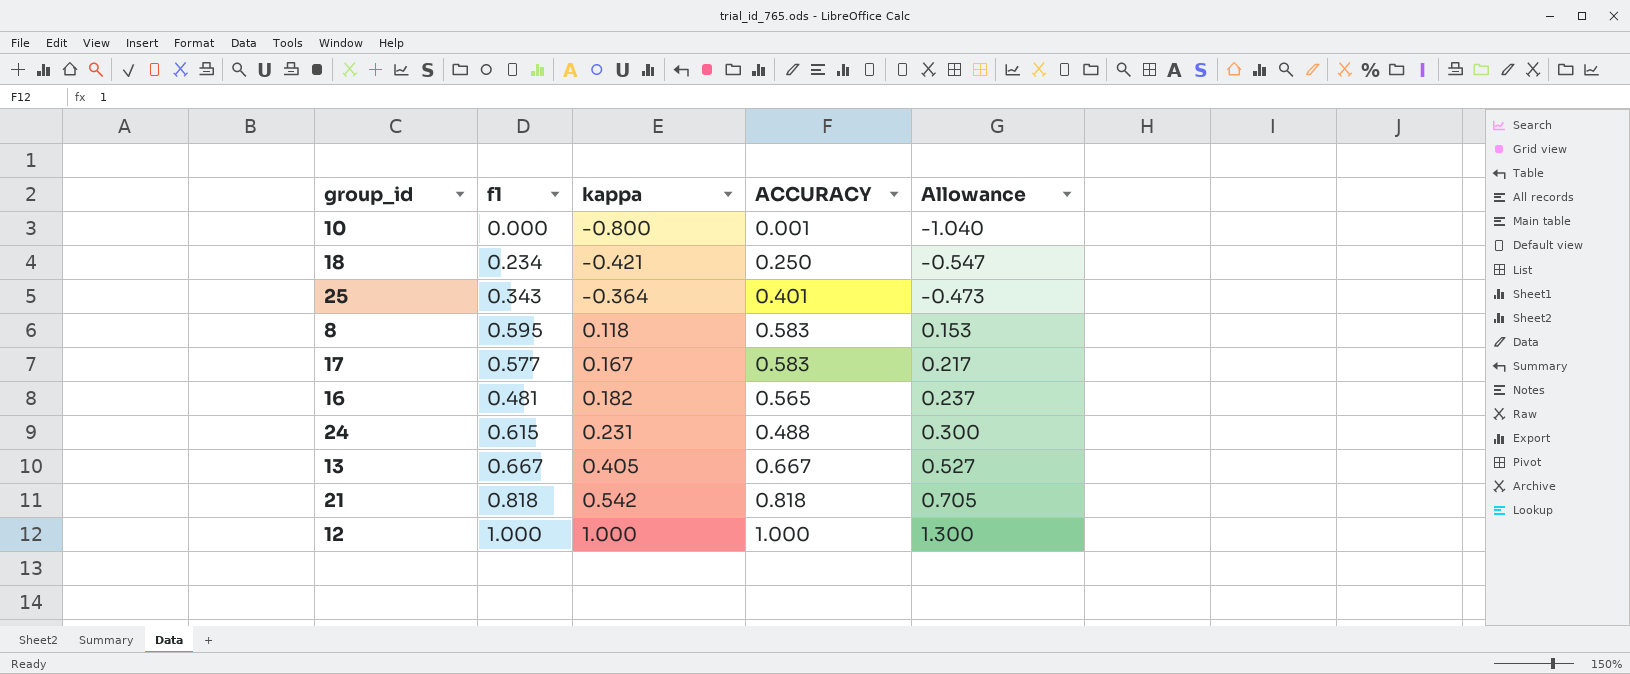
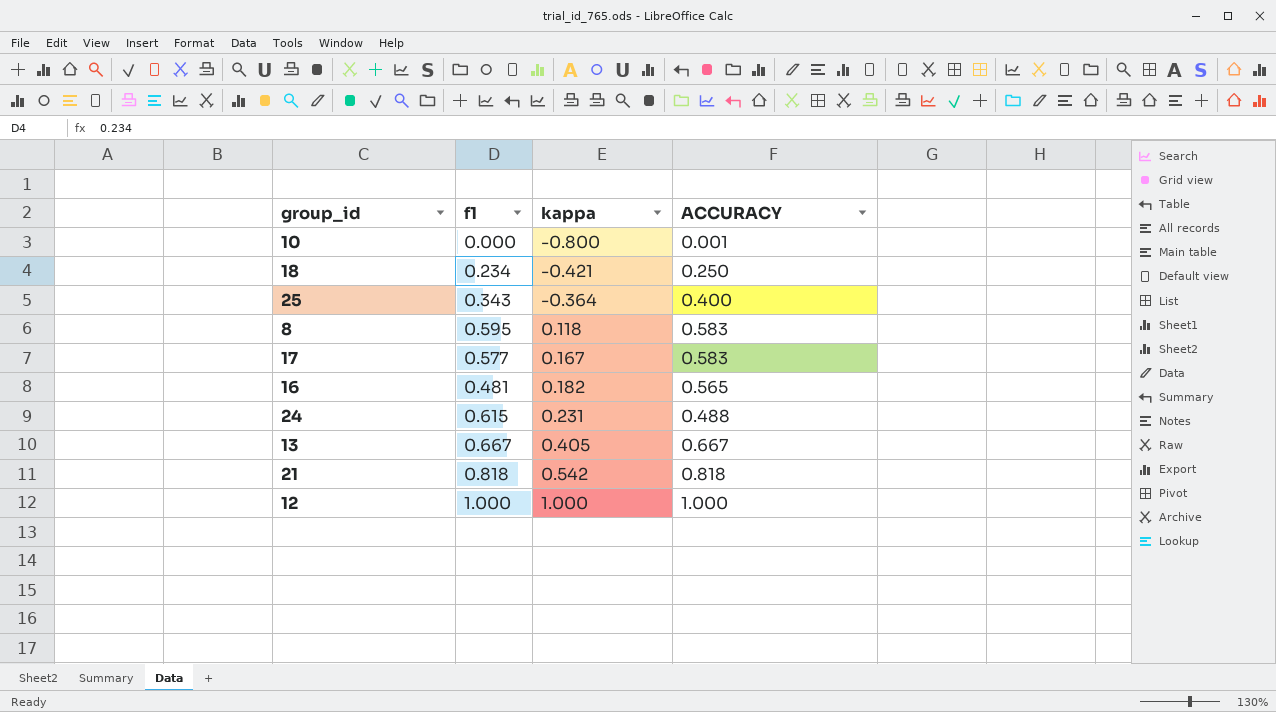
column Allowance | formula: [kappa] * 1.3 -> none
25 | ACCURACY: 0.401 -> 0.400

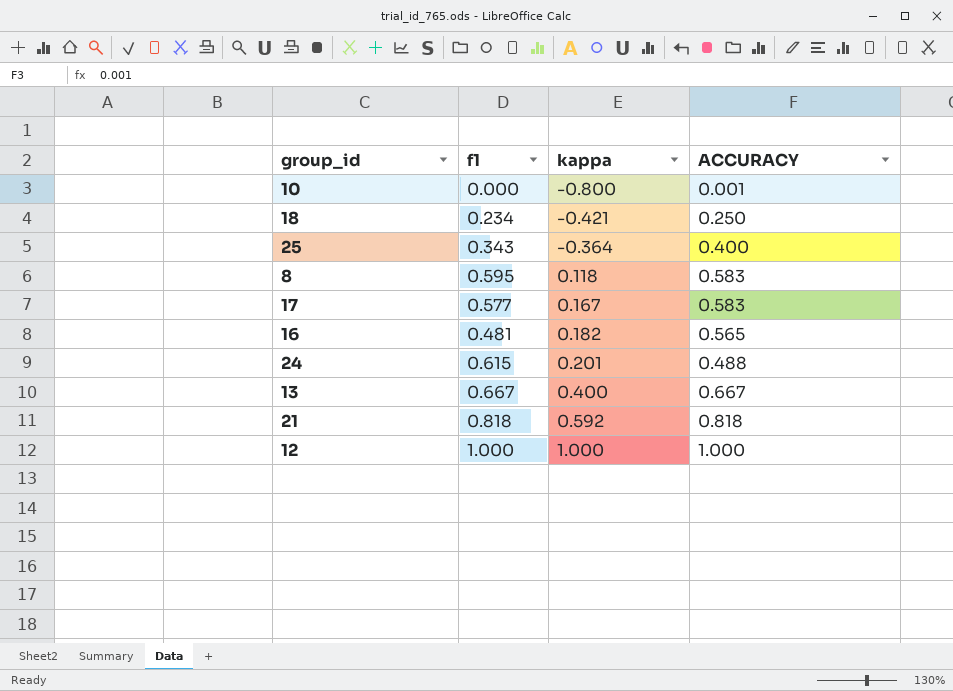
24 | kappa: 0.231 -> 0.201
13 | kappa: 0.405 -> 0.400
21 | kappa: 0.542 -> 0.592

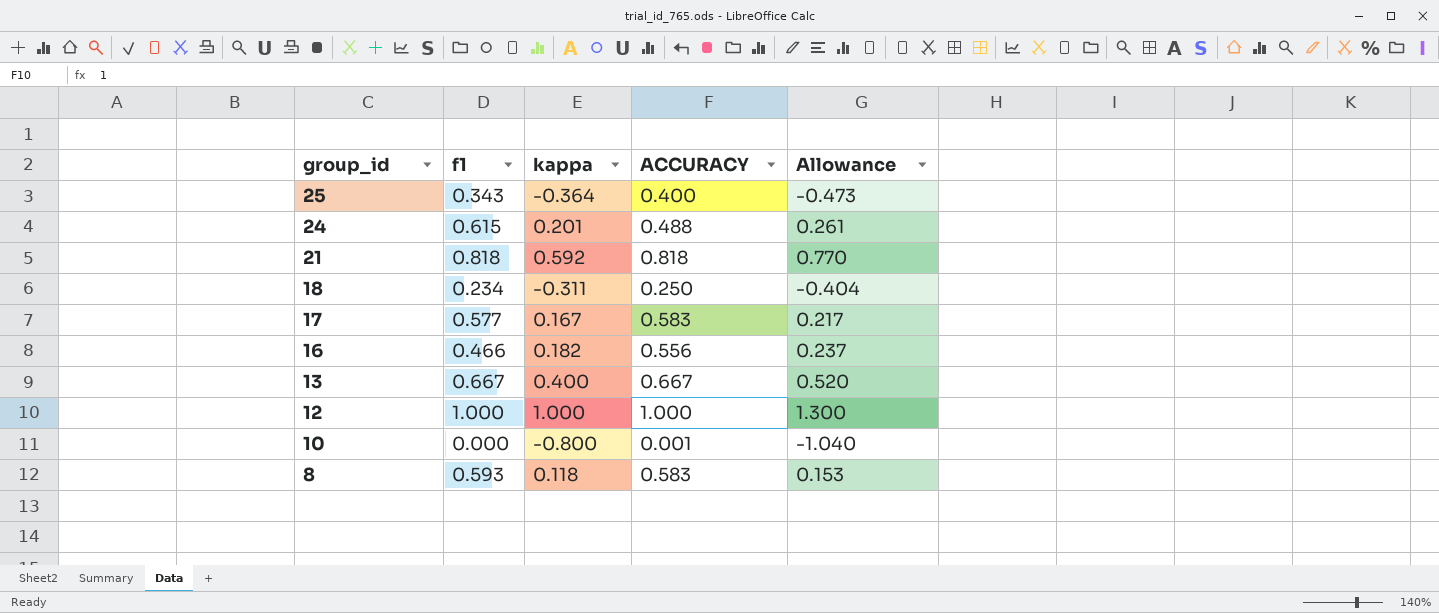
row order: kappa ascending -> group_id descending
column Allowance | formula: none -> [kappa] * 1.3
18 | kappa: -0.421 -> -0.311
16 | f1: 0.481 -> 0.466
16 | ACCURACY: 0.565 -> 0.556
8 | f1: 0.595 -> 0.593

